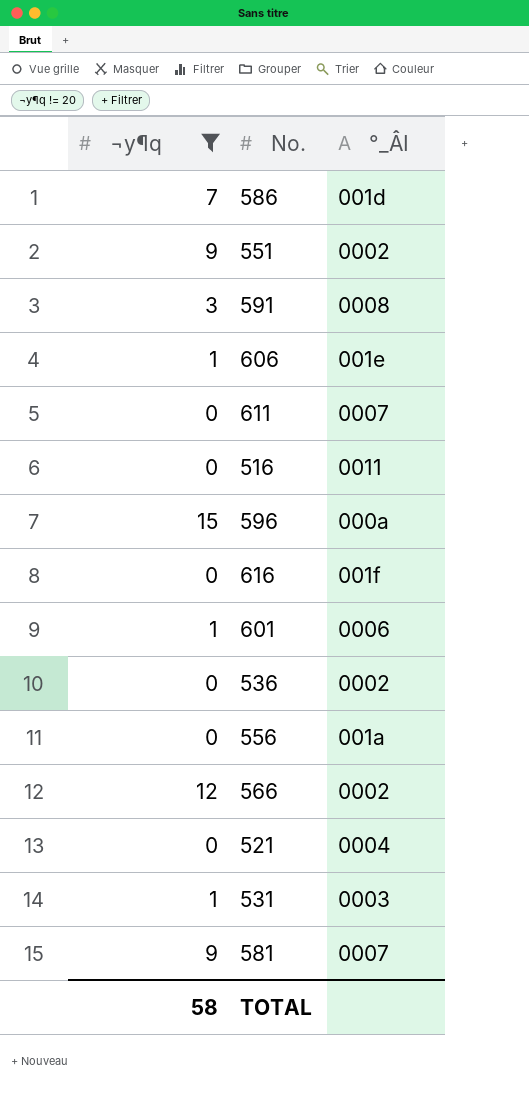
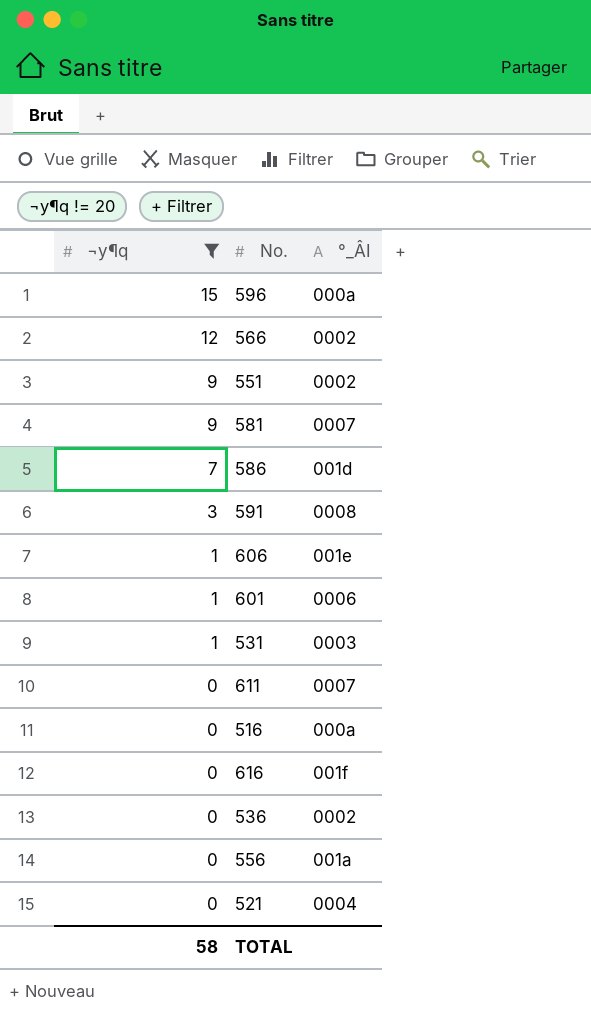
row order: none -> ¬y¶q descending
516 | °_ÂI: 0011 -> 000a

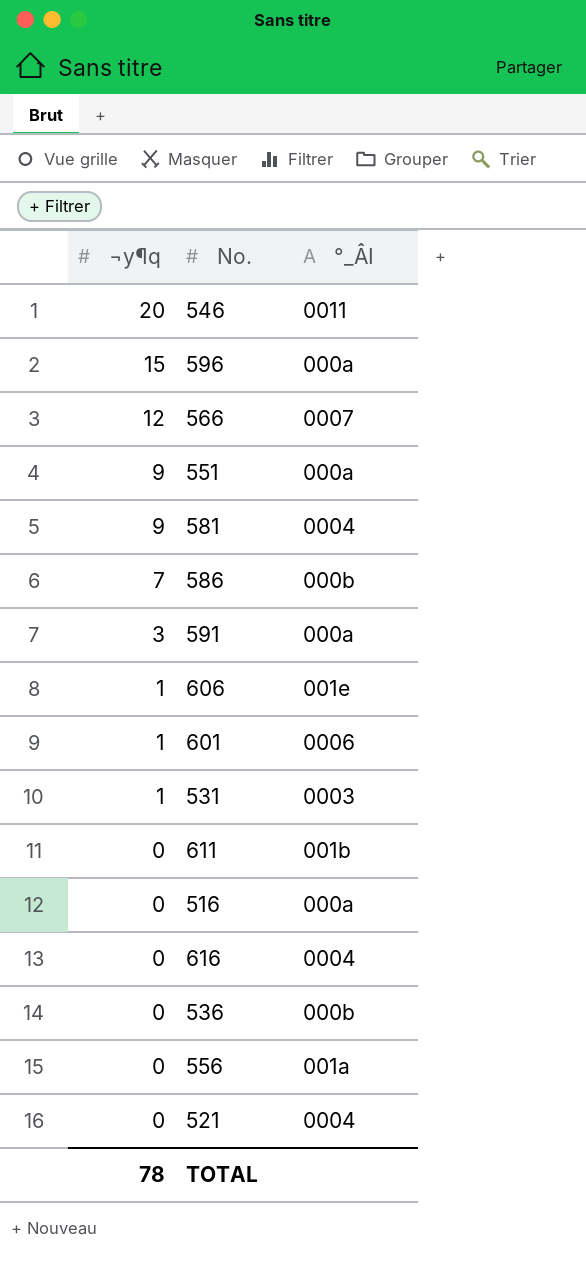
filter: ¬y¶q != 20 -> none
566 | °_ÂI: 0002 -> 0007
551 | °_ÂI: 0002 -> 000a
581 | °_ÂI: 0007 -> 0004
586 | °_ÂI: 001d -> 000b
591 | °_ÂI: 0008 -> 000a
611 | °_ÂI: 0007 -> 001b
616 | °_ÂI: 001f -> 0004
536 | °_ÂI: 0002 -> 000b
TOTAL | ¬y¶q: 58 -> 78

